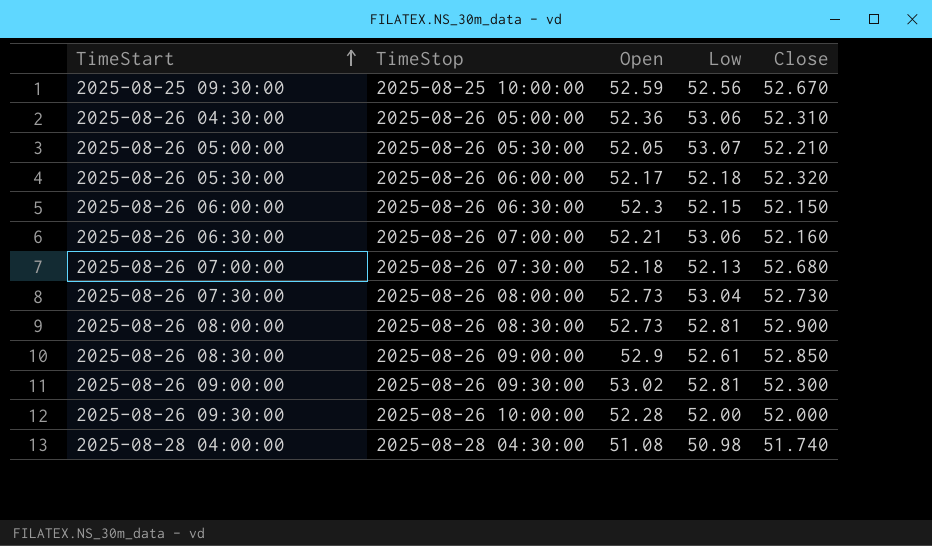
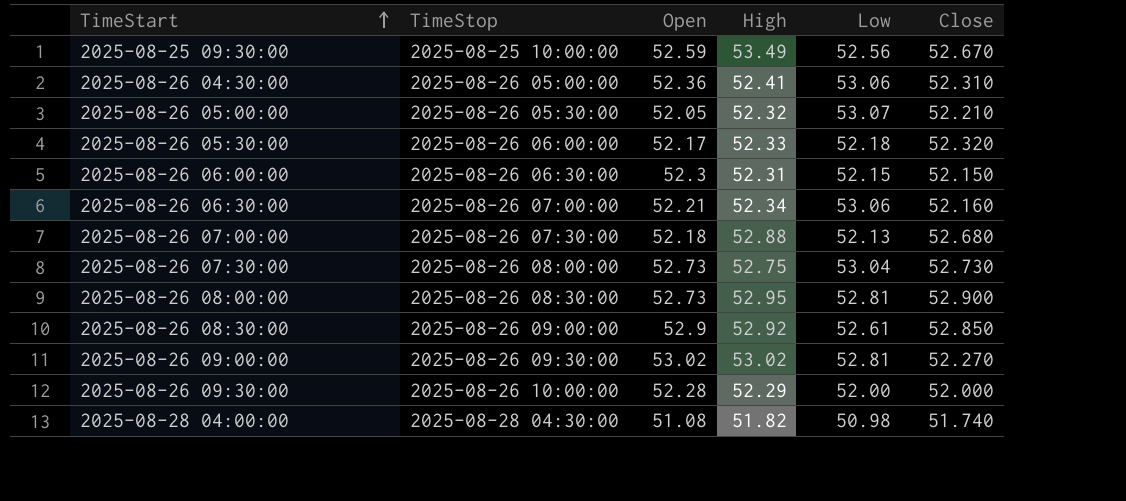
column High | position: none -> 4
2025-08-26 09:00:00 | Close: 52.300 -> 52.270

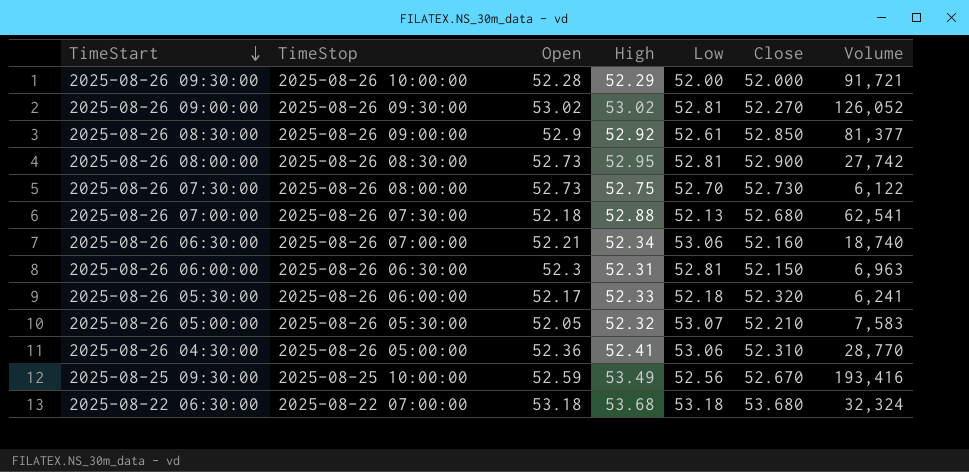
row order: TimeStart ascending -> TimeStart descending
column Volume | position: none -> 7
row 2025-08-28 04:00:00: 2025-08-28 04:30:00 | 51.08 | 51.82 | 50.98 | 51.740 -> none
2025-08-26 07:30:00 | Low: 53.04 -> 52.70
2025-08-26 06:00:00 | Low: 52.15 -> 52.81
row 2025-08-22 06:30:00: none -> 2025-08-22 07:00:00 | 53.18 | 53.68 | 53.18 | 53.680 | 32,324

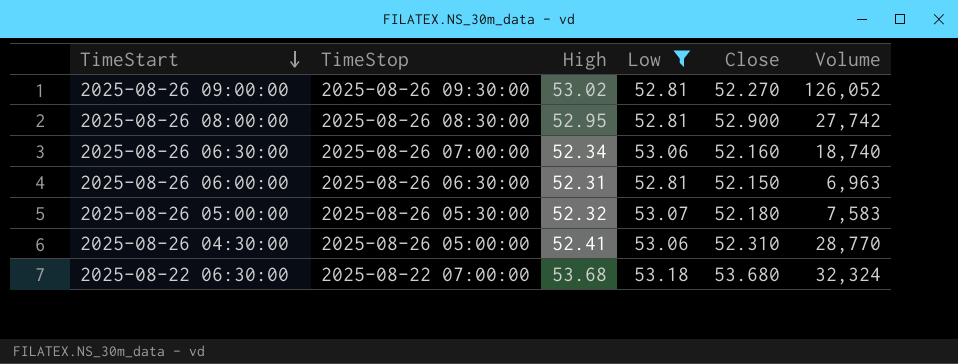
filter: none -> Low >= 52.81
column Open | position: 3 -> none
2025-08-26 05:00:00 | Close: 52.210 -> 52.180

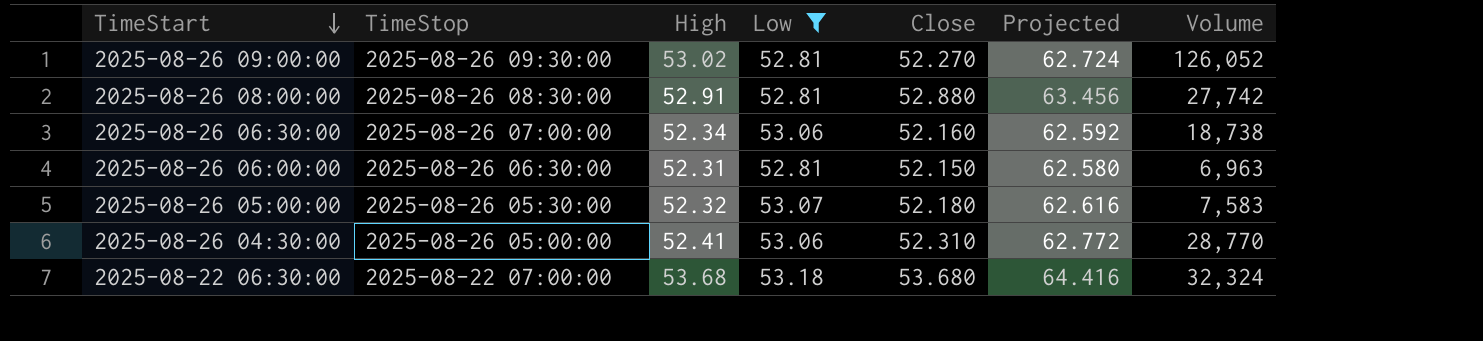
column Projected | formula: none -> [Close] * 1.2
2025-08-26 08:00:00 | High: 52.95 -> 52.91
2025-08-26 08:00:00 | Close: 52.900 -> 52.880
2025-08-26 06:30:00 | Volume: 18,740 -> 18,738

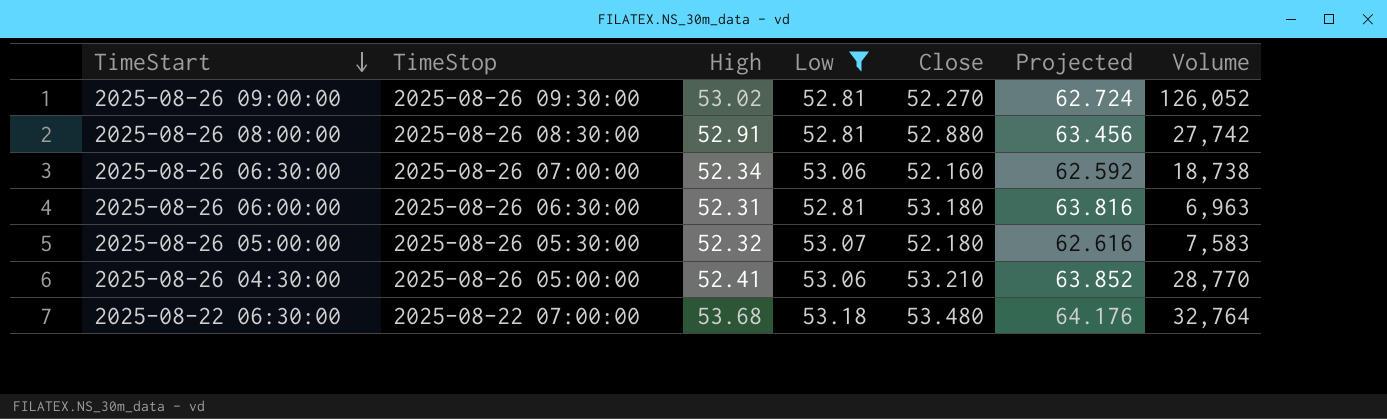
2025-08-26 06:00:00 | Close: 52.150 -> 53.180
2025-08-26 06:00:00 | Projected: 62.580 -> 63.816
2025-08-26 04:30:00 | Close: 52.310 -> 53.210
2025-08-26 04:30:00 | Projected: 62.772 -> 63.852
2025-08-22 06:30:00 | Close: 53.680 -> 53.480
2025-08-22 06:30:00 | Projected: 64.416 -> 64.176
2025-08-22 06:30:00 | Volume: 32,324 -> 32,764

